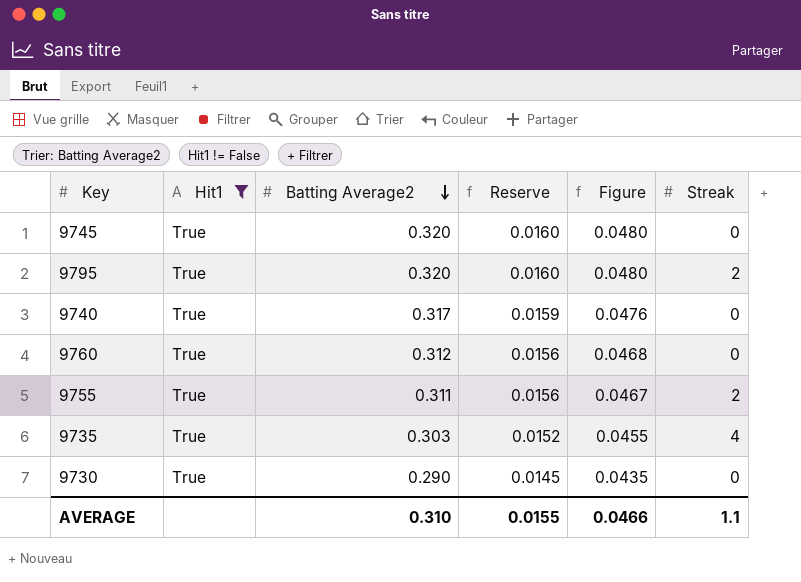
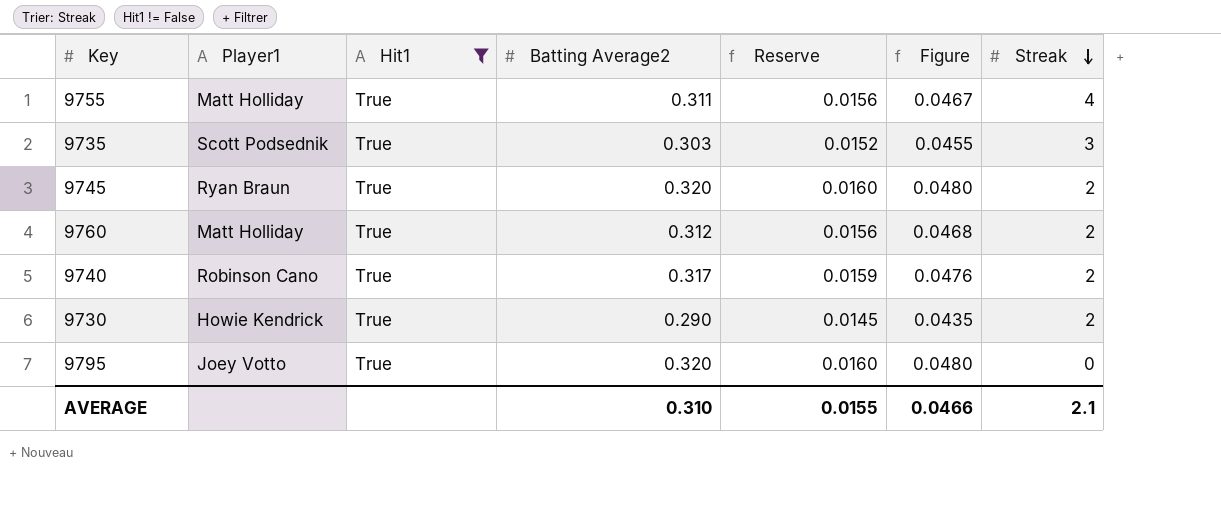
row order: Batting Average2 descending -> Streak descending
column Player1 | position: none -> 2
9755 | Streak: 2 -> 4
9735 | Streak: 4 -> 3
9745 | Streak: 0 -> 2
9760 | Streak: 0 -> 2
9740 | Streak: 0 -> 2
9730 | Streak: 0 -> 2
9795 | Streak: 2 -> 0
AVERAGE | Streak: 1.1 -> 2.1

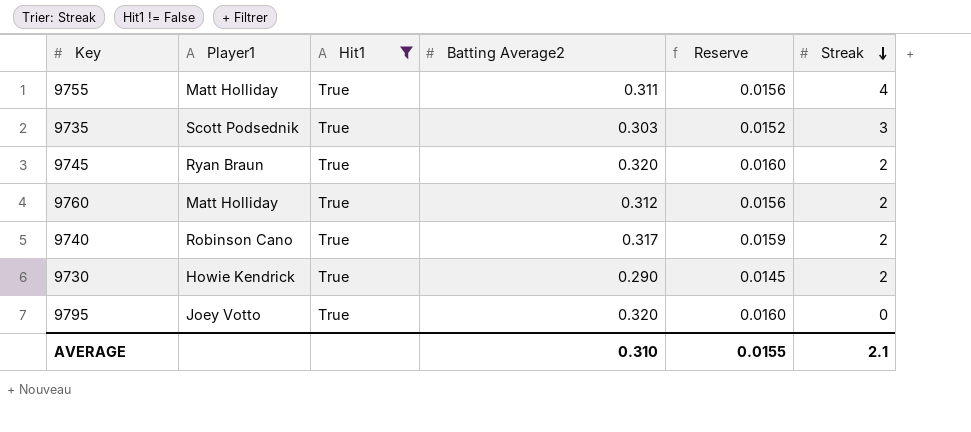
column Figure | formula: [Batting Average2] * 0.15 -> none

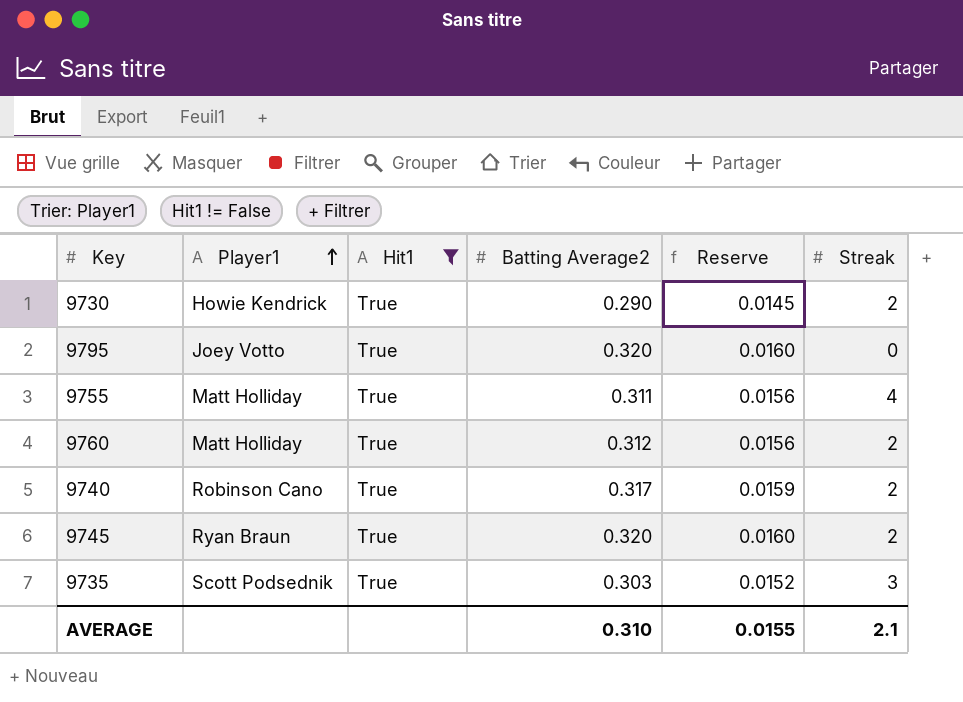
row order: Streak descending -> Player1 ascending

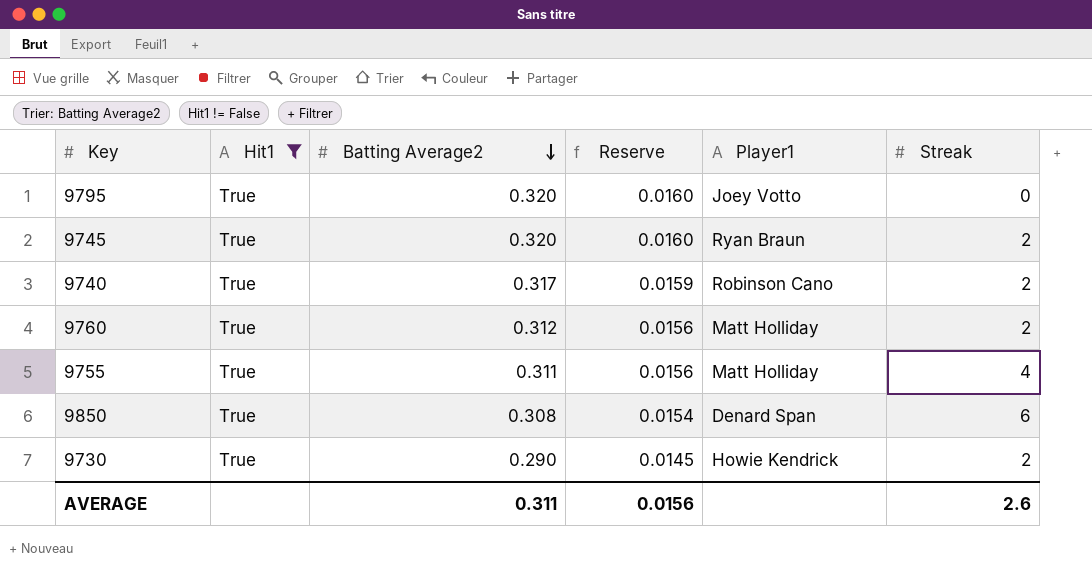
row order: Player1 ascending -> Batting Average2 descending
column Player1 | position: 2 -> 5
row 9735: Scott Podsednik | True | 0.303 | 0.0152 | 3 -> none
row 9850: none -> True | 0.308 | 0.0154 | Denard Span | 6
AVERAGE | Batting Average2: 0.310 -> 0.311
AVERAGE | Reserve: 0.0155 -> 0.0156
AVERAGE | Streak: 2.1 -> 2.6

